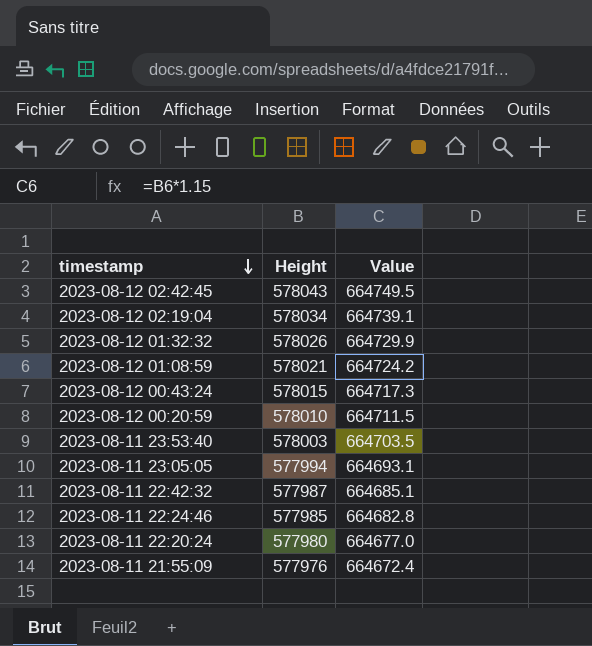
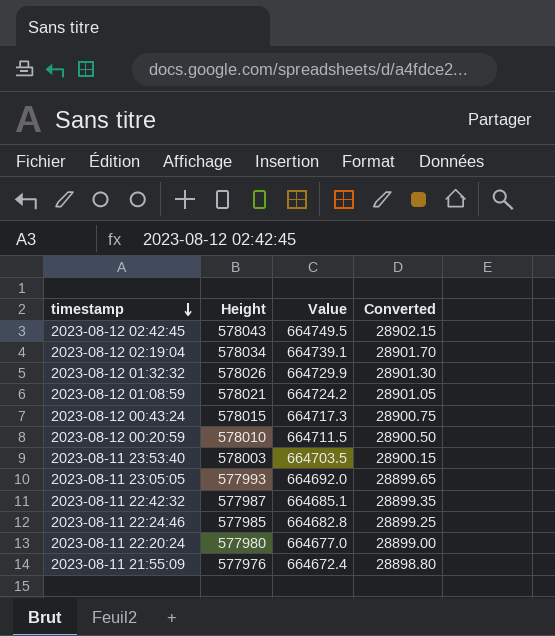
column Converted | formula: none -> [Height] * 0.05
2023-08-11 23:05:05 | Height: 577994 -> 577993
2023-08-11 23:05:05 | Value: 664693.1 -> 664692.0

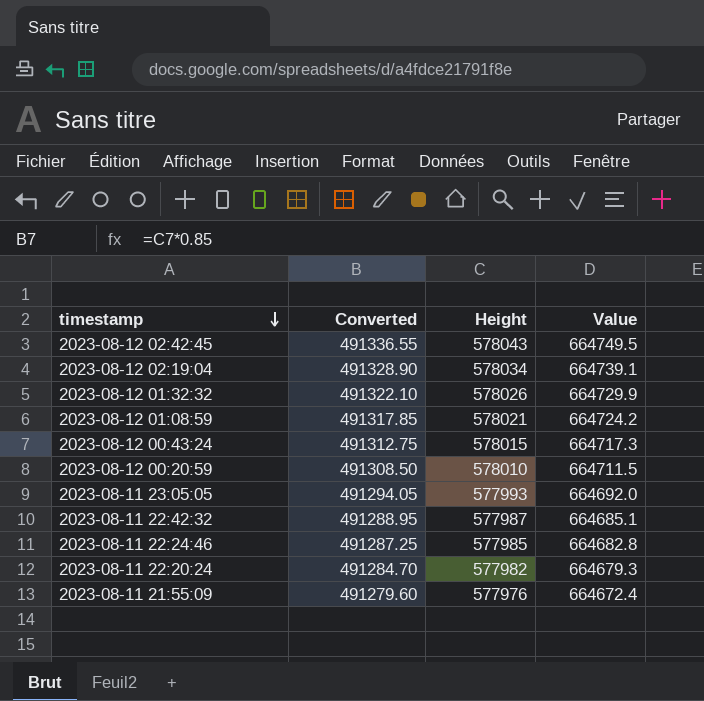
column Converted | formula: [Height] * 0.05 -> [Height] * 0.85
column Converted | position: 4 -> 2
row 2023-08-11 23:53:40: 578003 | 664703.5 | 28900.15 -> none
2023-08-11 22:20:24 | Height: 577980 -> 577982
2023-08-11 22:20:24 | Value: 664677.0 -> 664679.3

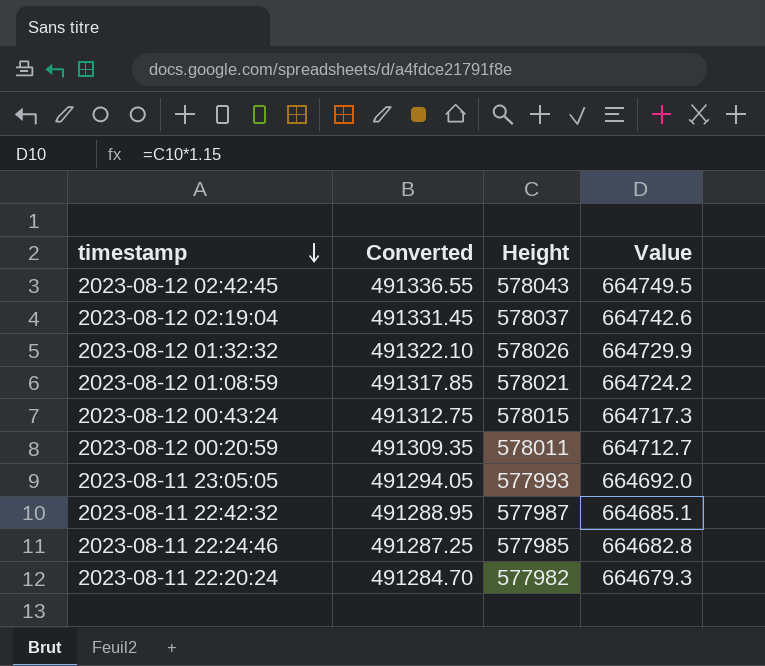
row 2023-08-11 21:55:09: 491279.60 | 577976 | 664672.4 -> none
2023-08-12 02:19:04 | Converted: 491328.90 -> 491331.45
2023-08-12 02:19:04 | Height: 578034 -> 578037
2023-08-12 02:19:04 | Value: 664739.1 -> 664742.6
2023-08-12 00:20:59 | Converted: 491308.50 -> 491309.35
2023-08-12 00:20:59 | Height: 578010 -> 578011
2023-08-12 00:20:59 | Value: 664711.5 -> 664712.7

